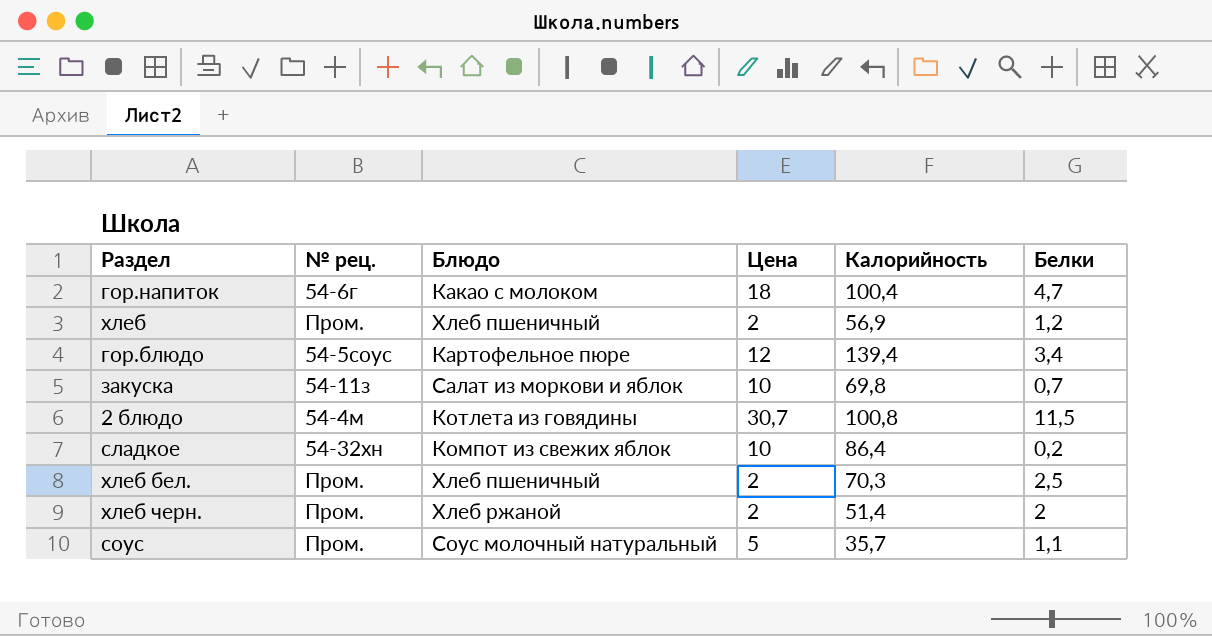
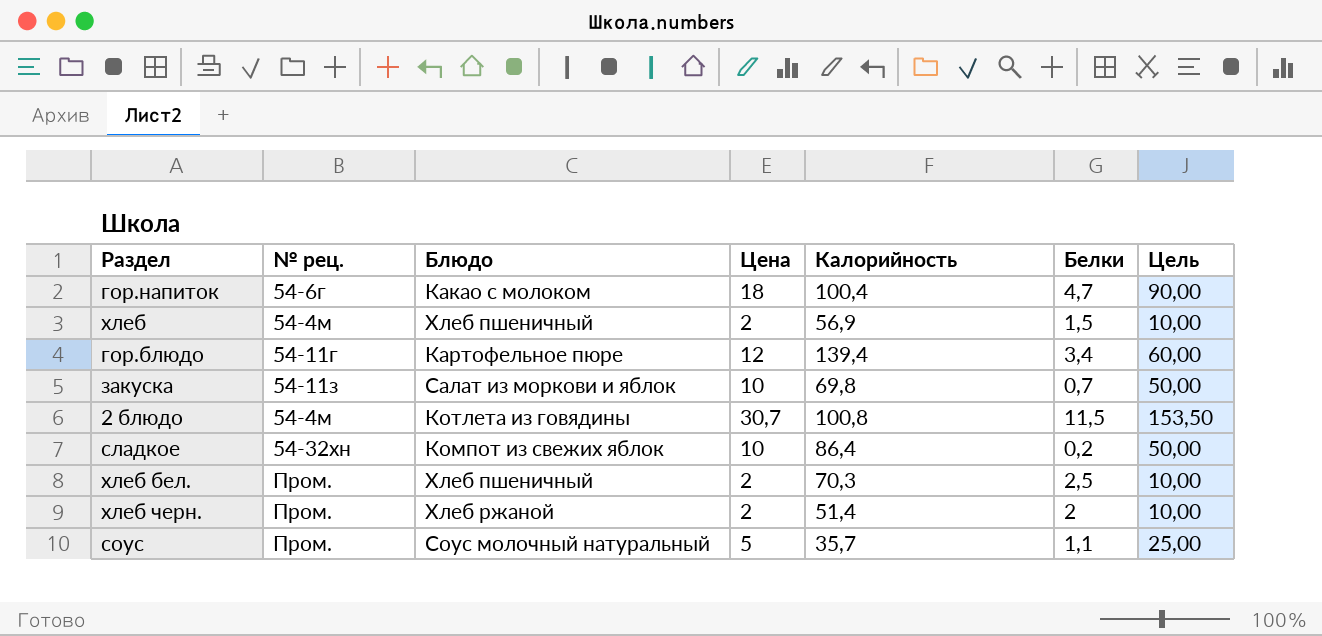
column Цель | formula: none -> [Цена] * 5
хлеб | № рец.: Пром. -> 54-4м
хлеб | Белки: 1,2 -> 1,5
гор.блюдо | № рец.: 54-5соус -> 54-11г

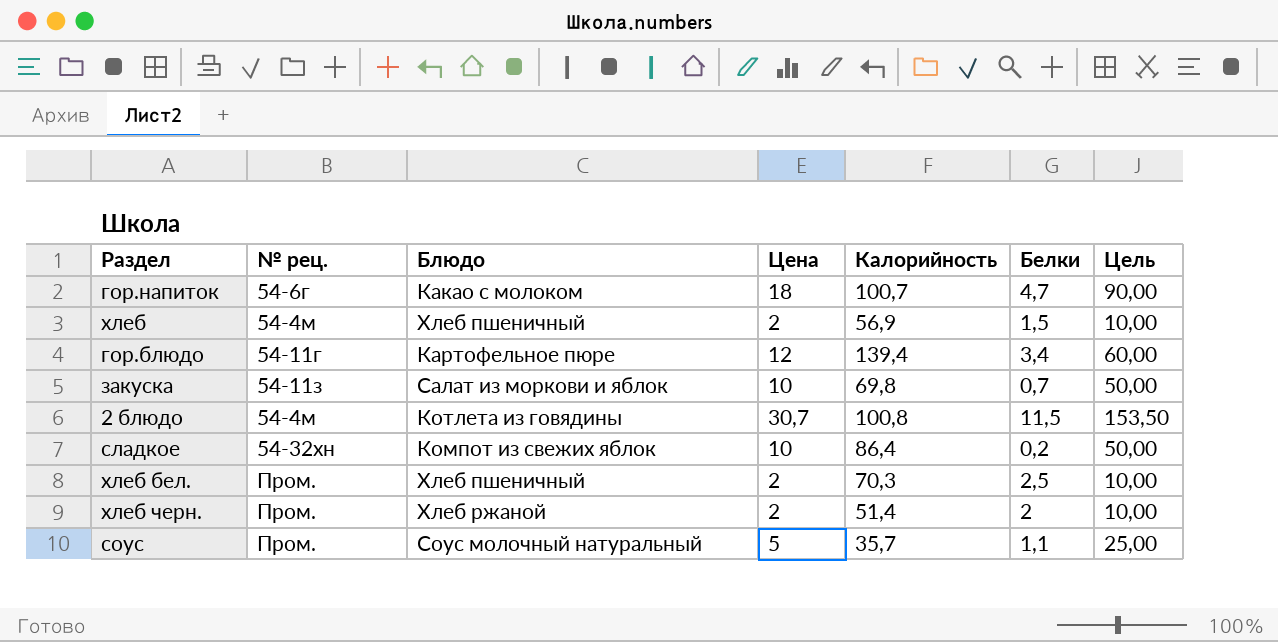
гор.напиток | Калорийность: 100,4 -> 100,7

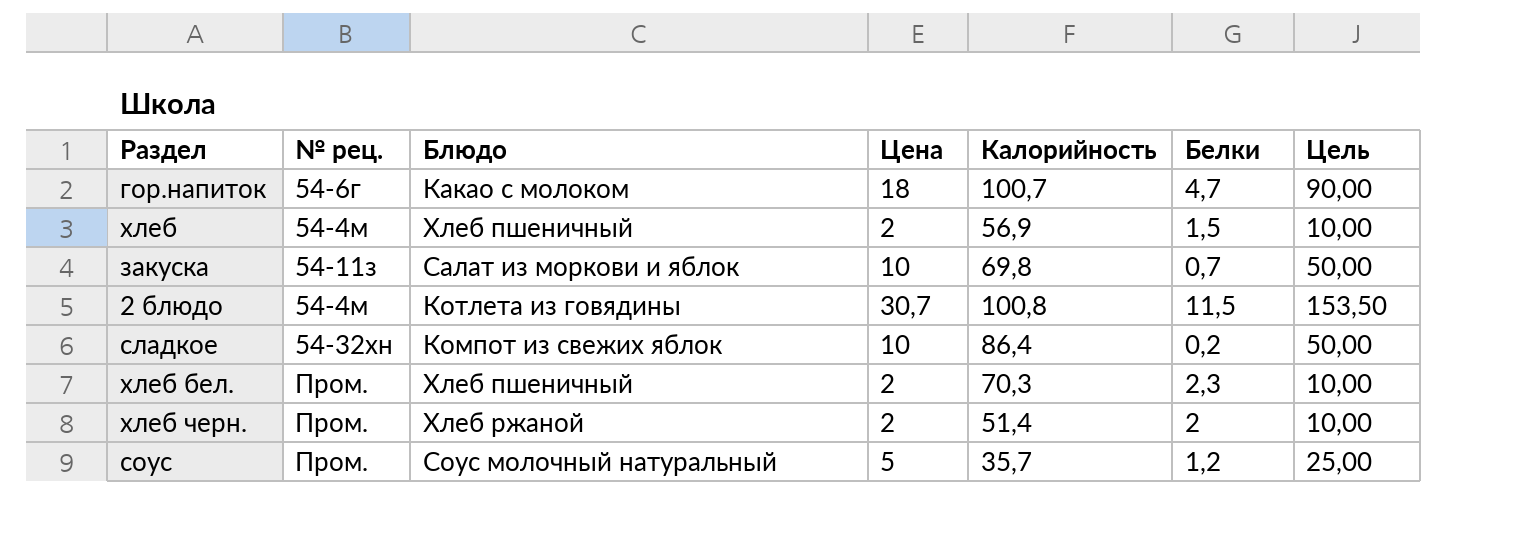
row гор.блюдо: 54-11г | Картофельное пюре | 12 | 139,4 | 3,4 | 60,00 -> none
хлеб бел. | Белки: 2,5 -> 2,3
соус | Белки: 1,1 -> 1,2

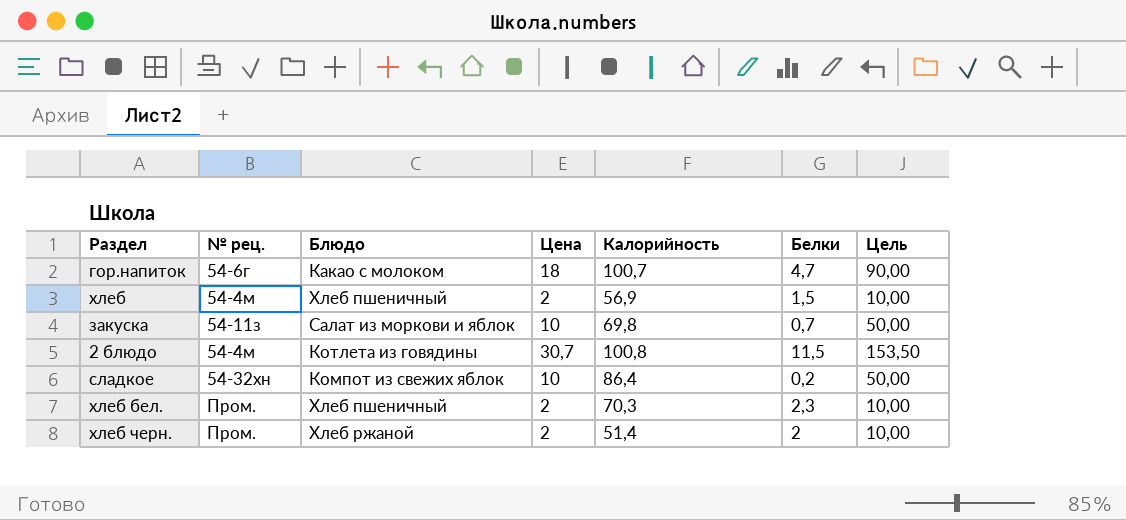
row соус: Пром. | Соус молочный натуральный | 5 | 35,7 | 1,2 | 25,00 -> none

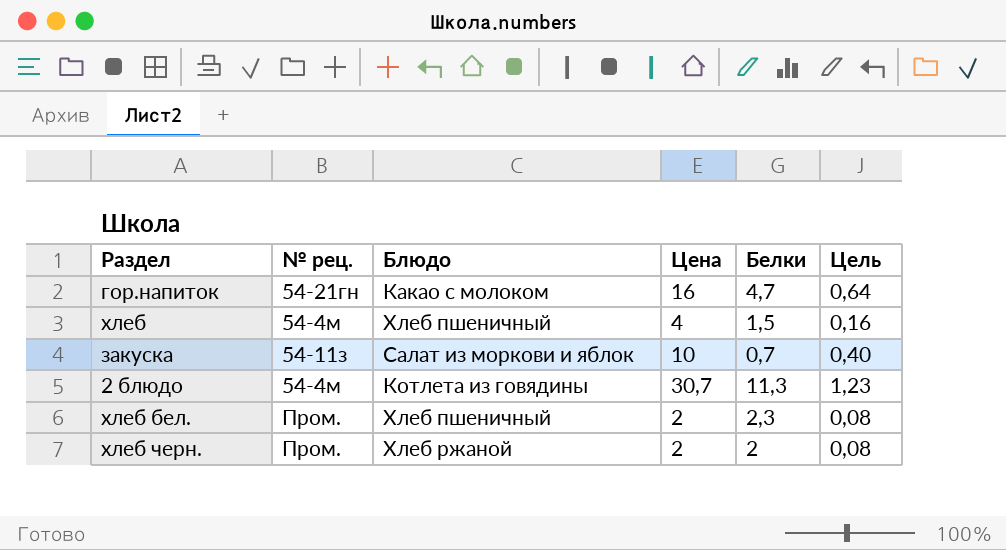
column Калорийность | position: 5 -> none
column Цель | formula: [Цена] * 5 -> [Цена] * 0,04
row сладкое: 54-32хн | Компот из свежих яблок | 10 | 86,4 | 0,2 | 50,00 -> none
гор.напиток | № рец.: 54-6г -> 54-21гн
гор.напиток | Цена: 18 -> 16
хлеб | Цена: 2 -> 4
2 блюдо | Белки: 11,5 -> 11,3

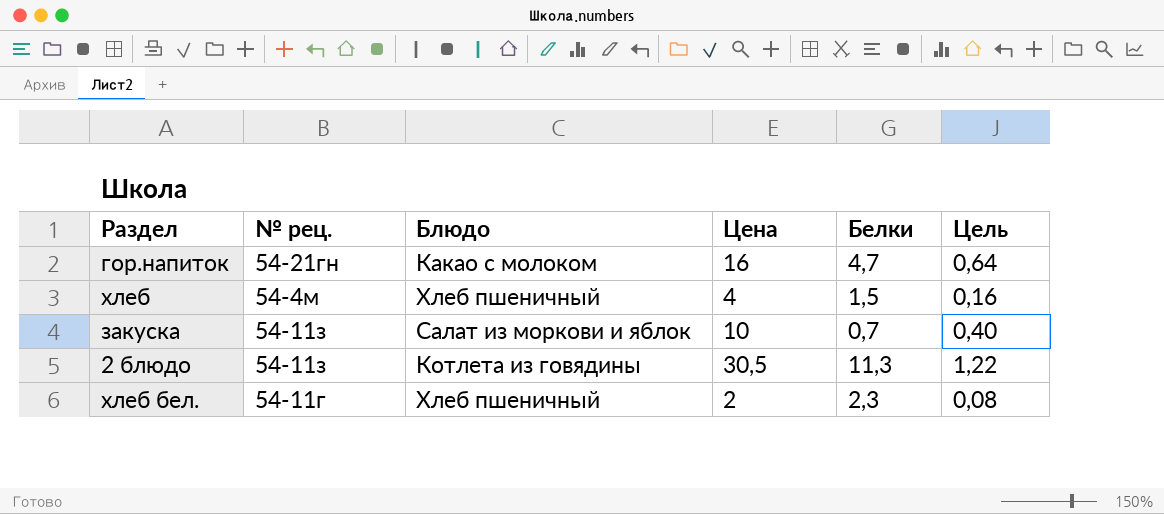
row хлеб черн.: Пром. | Хлеб ржаной | 2 | 2 | 0,08 -> none
2 блюдо | № рец.: 54-4м -> 54-11з
2 блюдо | Цена: 30,7 -> 30,5
2 блюдо | Цель: 1,23 -> 1,22
хлеб бел. | № рец.: Пром. -> 54-11г

